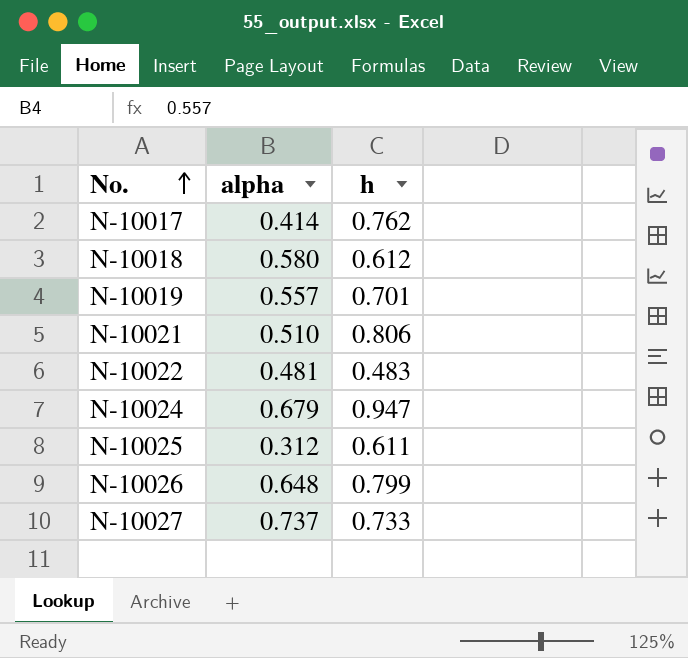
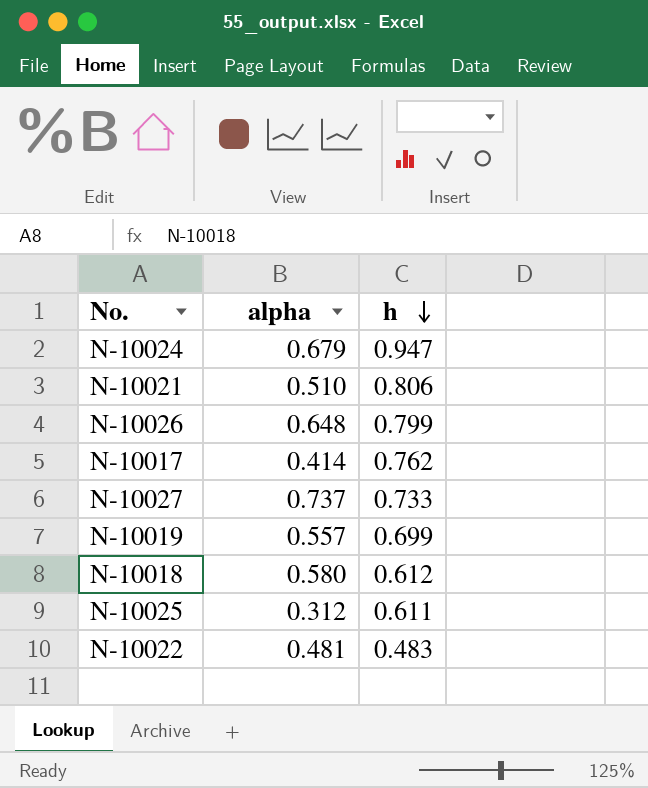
row order: No. ascending -> h descending
N-10019 | h: 0.701 -> 0.699

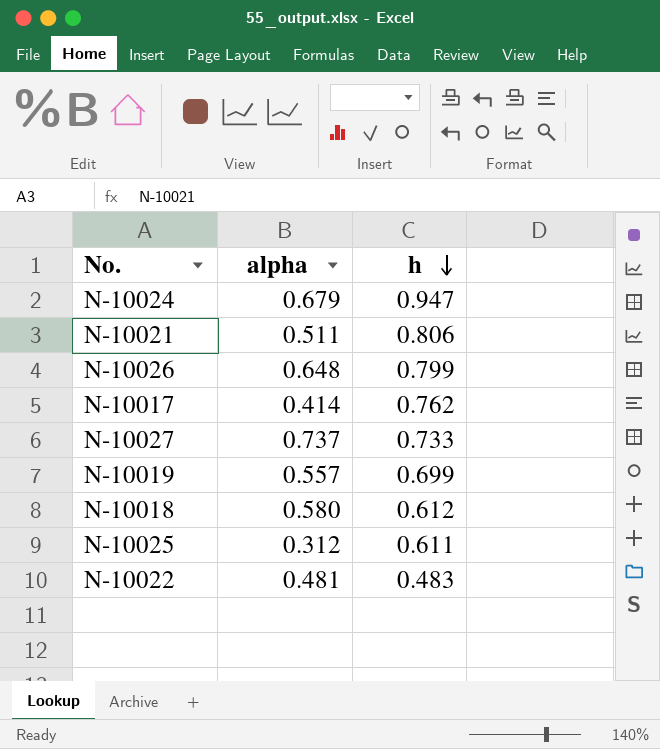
N-10021 | alpha: 0.510 -> 0.511

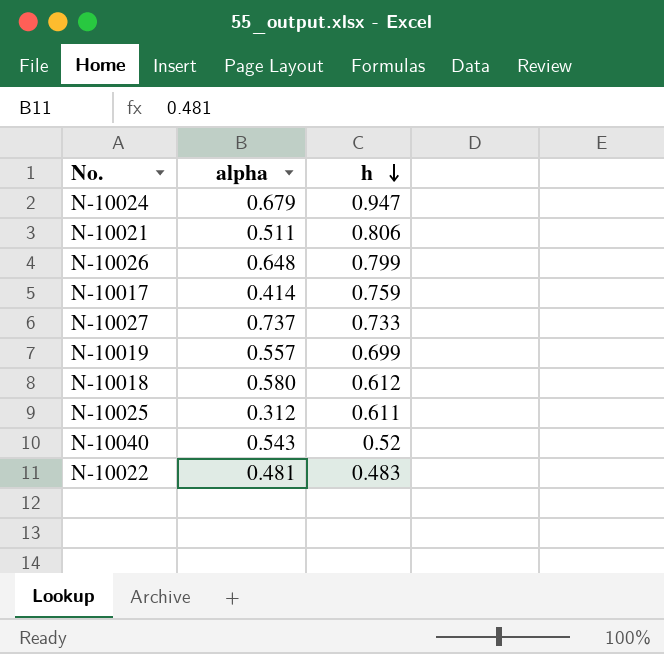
N-10017 | h: 0.762 -> 0.759
row N-10040: none -> 0.543 | 0.52

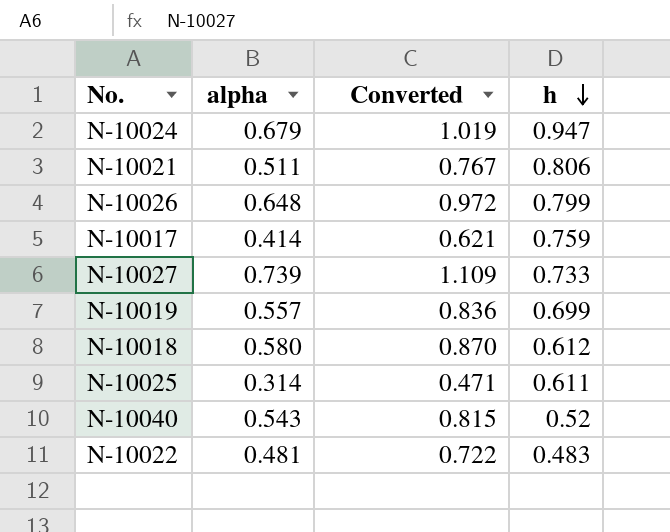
column Converted | formula: none -> [alpha] * 1.5
N-10027 | alpha: 0.737 -> 0.739
N-10025 | alpha: 0.312 -> 0.314

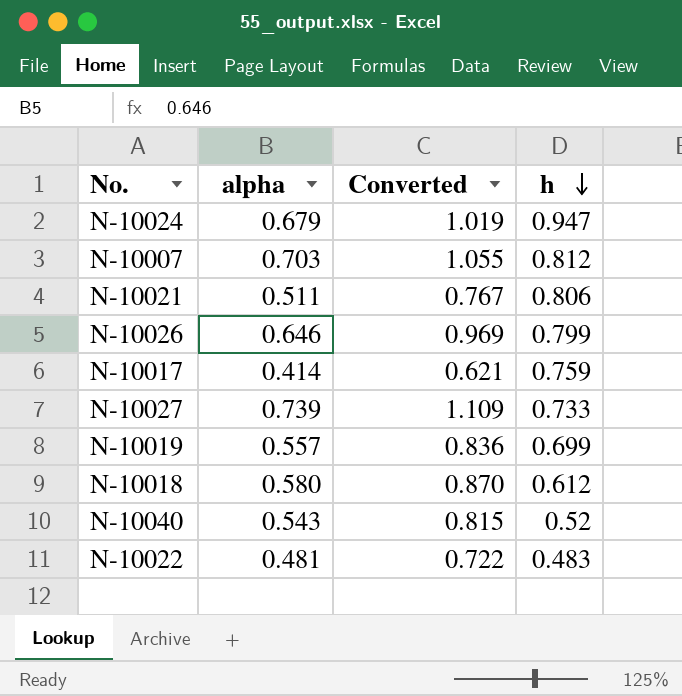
row N-10025: 0.314 | 0.471 | 0.611 -> none
row N-10007: none -> 0.703 | 1.055 | 0.812
N-10026 | alpha: 0.648 -> 0.646
N-10026 | Converted: 0.972 -> 0.969

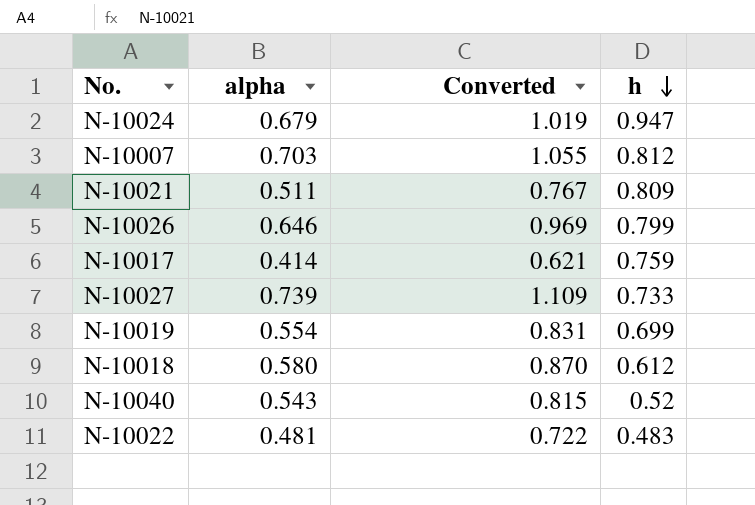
N-10021 | h: 0.806 -> 0.809
N-10019 | alpha: 0.557 -> 0.554
N-10019 | Converted: 0.836 -> 0.831

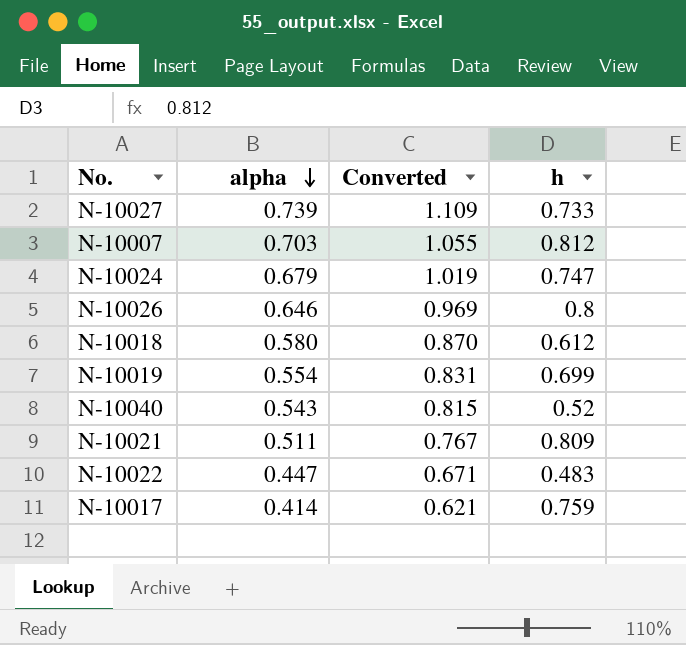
row order: h descending -> alpha descending
N-10024 | h: 0.947 -> 0.747
N-10026 | h: 0.799 -> 0.8
N-10022 | alpha: 0.481 -> 0.447
N-10022 | Converted: 0.722 -> 0.671

